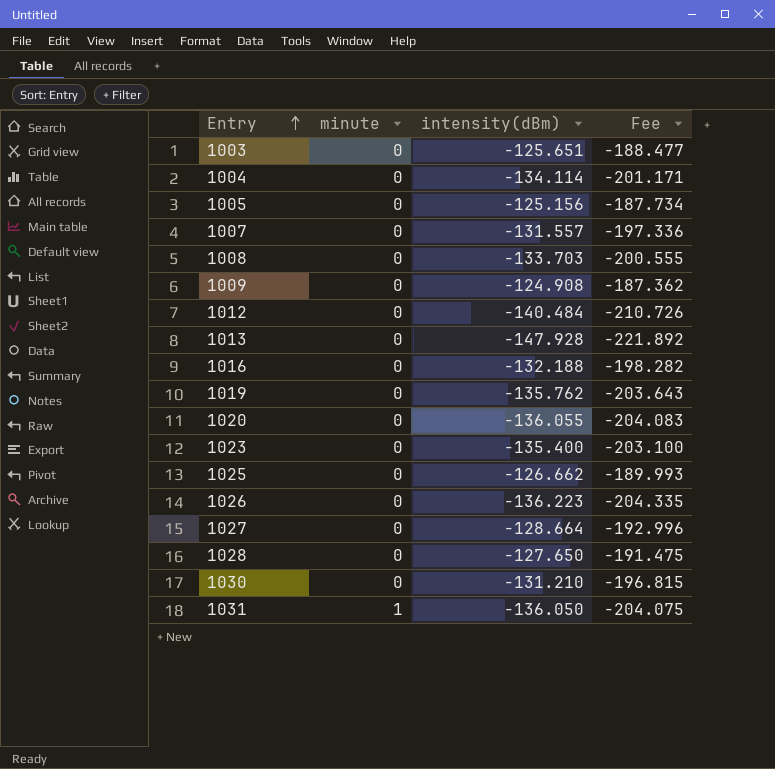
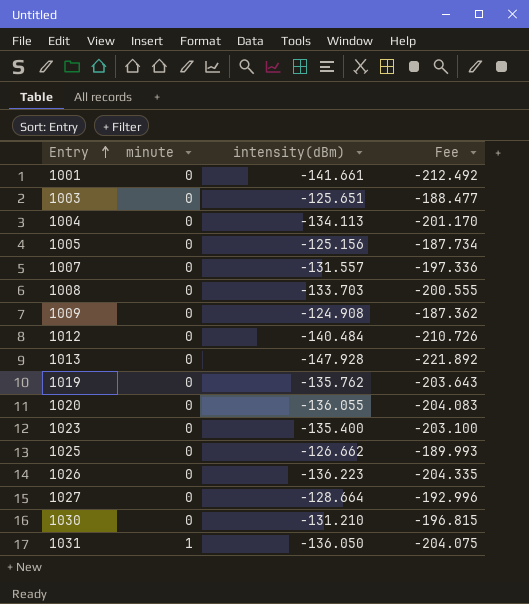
row 1016: 0 | -132.188 | -198.282 -> none
row 1028: 0 | -127.650 | -191.475 -> none
row 1001: none -> 0 | -141.661 | -212.492
1004 | intensity(dBm): -134.114 -> -134.113
1004 | Fee: -201.171 -> -201.170

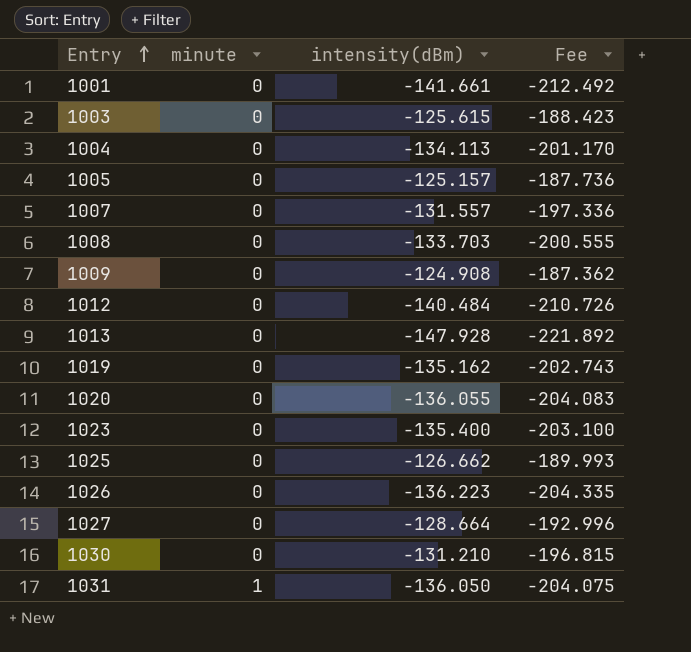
1003 | intensity(dBm): -125.651 -> -125.615
1003 | Fee: -188.477 -> -188.423
1005 | intensity(dBm): -125.156 -> -125.157
1005 | Fee: -187.734 -> -187.736
1019 | intensity(dBm): -135.762 -> -135.162
1019 | Fee: -203.643 -> -202.743

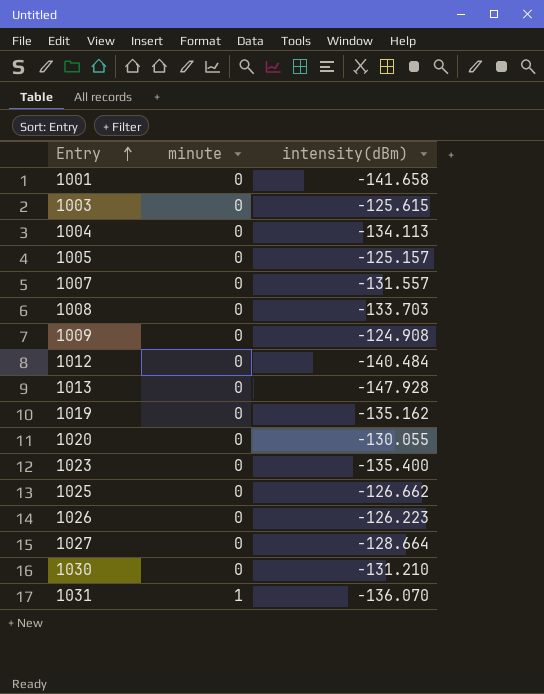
column Fee | formula: [intensity(dBm)] * 1.5 -> none
1001 | intensity(dBm): -141.661 -> -141.658
1020 | intensity(dBm): -136.055 -> -130.055
1026 | intensity(dBm): -136.223 -> -126.223
1031 | intensity(dBm): -136.050 -> -136.070

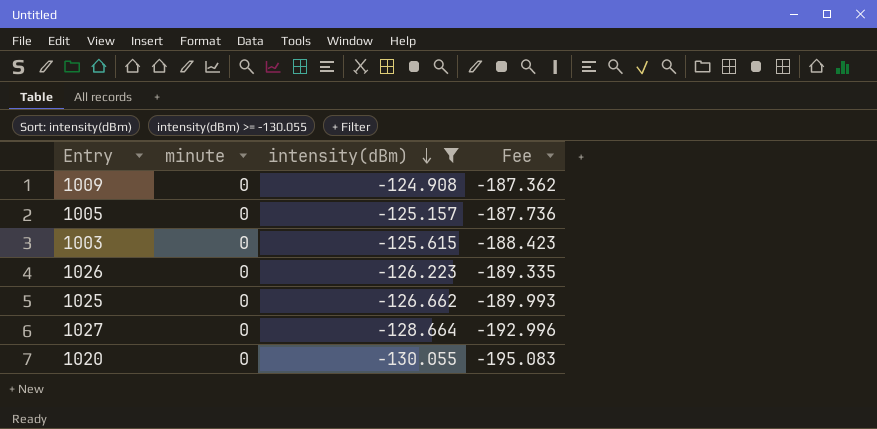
filter: none -> intensity(dBm) >= -130.055
row order: Entry ascending -> intensity(dBm) descending
column Fee | formula: none -> [intensity(dBm)] * 1.5

